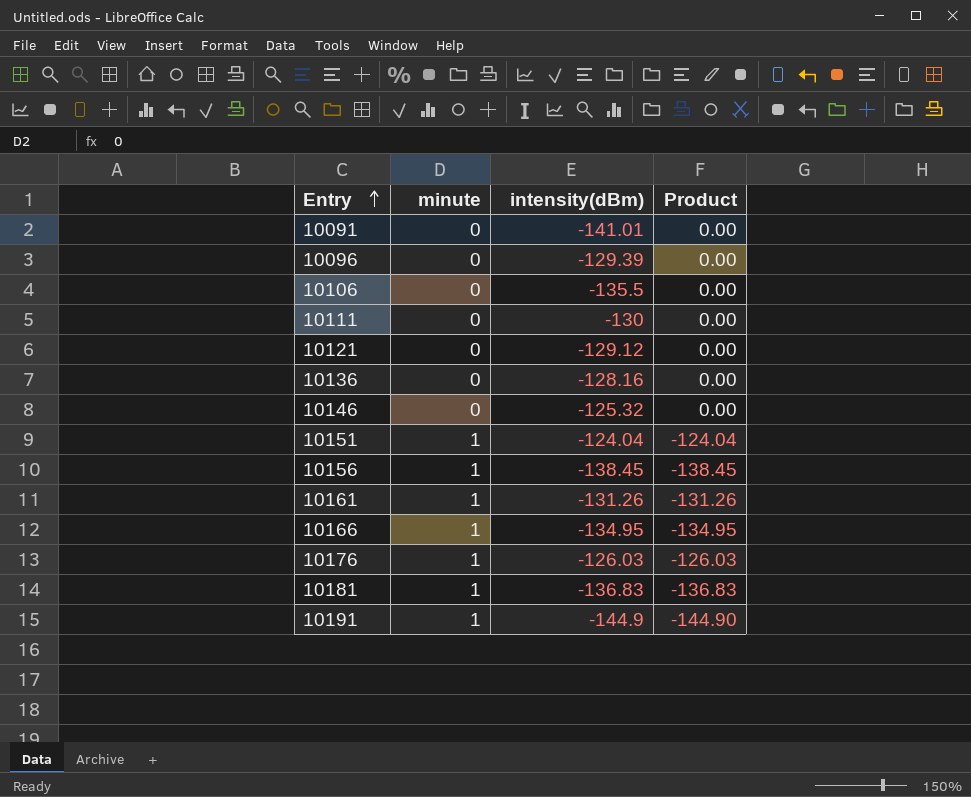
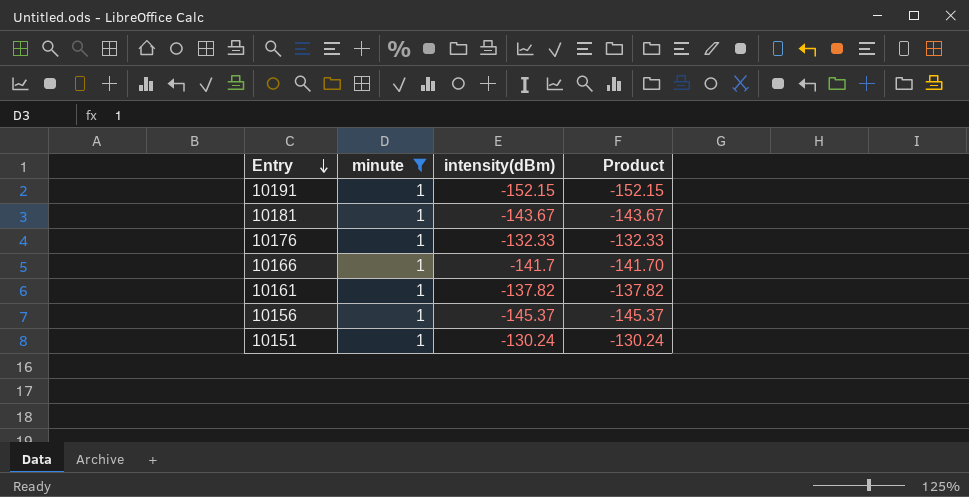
filter: none -> minute = 1
row order: Entry ascending -> Entry descending
10191 | intensity(dBm): -144.9 -> -152.15
10191 | Product: -144.90 -> -152.15
10181 | intensity(dBm): -136.83 -> -143.67
10181 | Product: -136.83 -> -143.67
10176 | intensity(dBm): -126.03 -> -132.33
10176 | Product: -126.03 -> -132.33
10166 | intensity(dBm): -134.95 -> -141.7
10166 | Product: -134.95 -> -141.70
10161 | intensity(dBm): -131.26 -> -137.82
10161 | Product: -131.26 -> -137.82
10156 | intensity(dBm): -138.45 -> -145.37
10156 | Product: -138.45 -> -145.37
10151 | intensity(dBm): -124.04 -> -130.24
10151 | Product: -124.04 -> -130.24

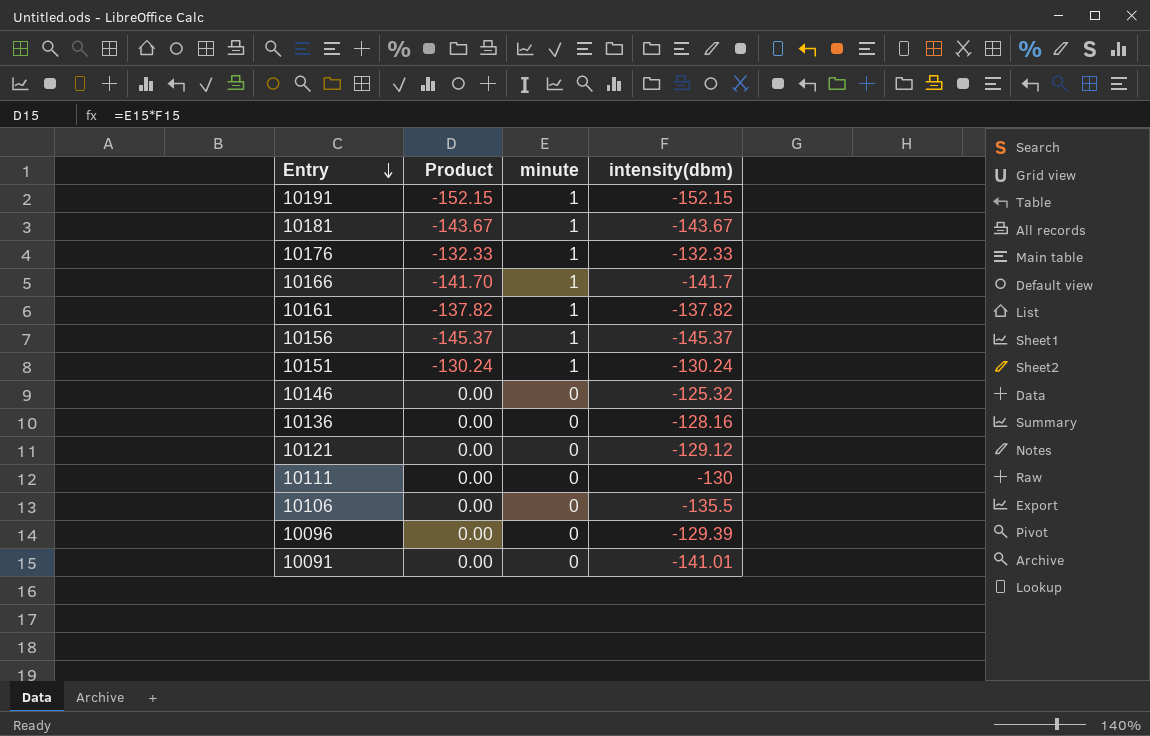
filter: minute = 1 -> none
column Product | position: 4 -> 2
column name: intensity(dBm) -> intensity(dbm)

